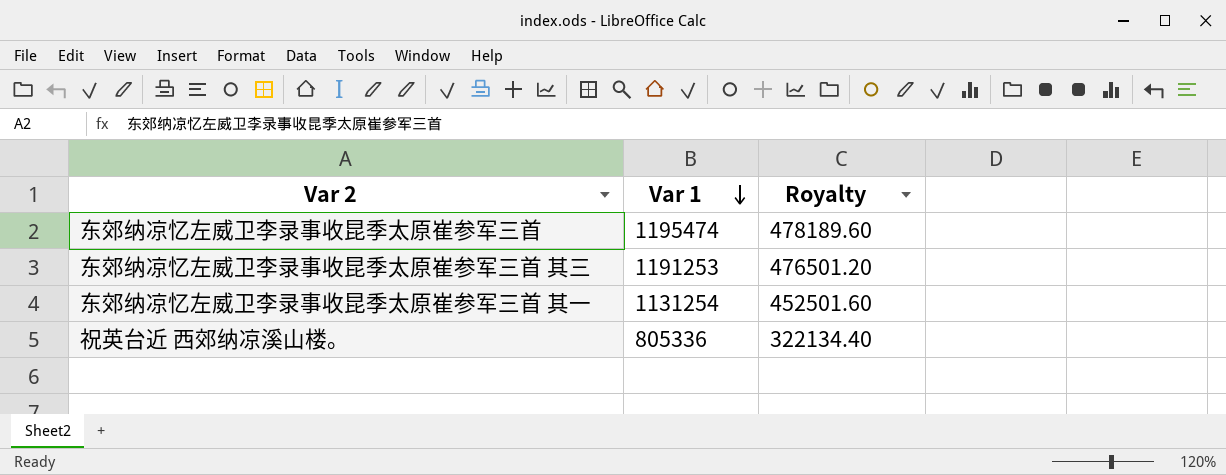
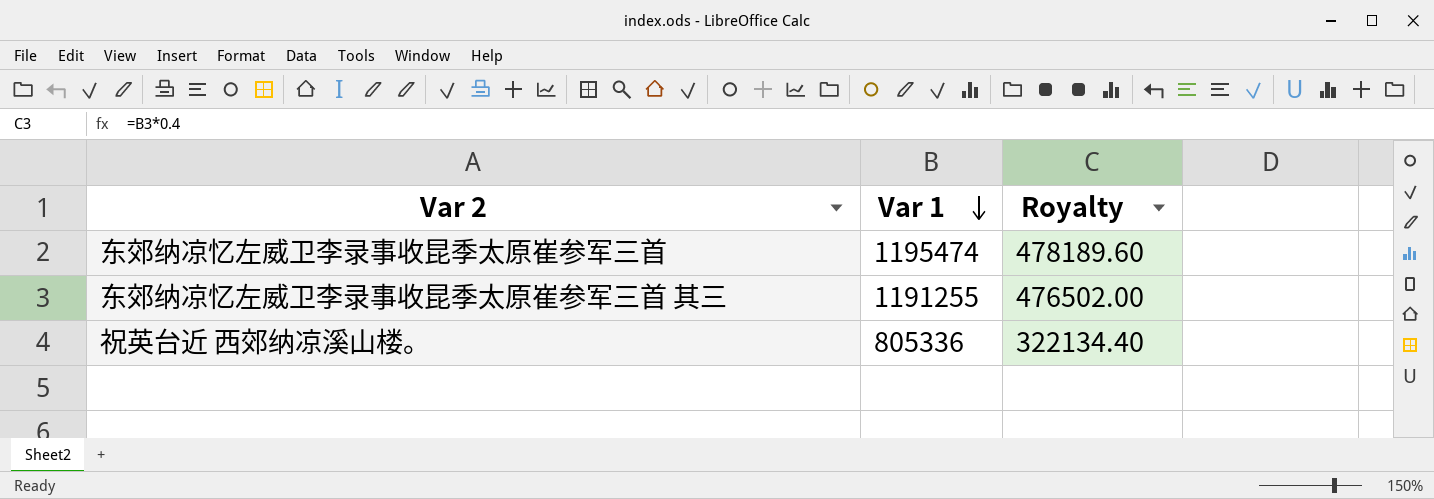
row 东郊纳凉忆左威卫李录事收昆季太原崔参军三首 其一: 1131254 | 452501.60 -> none
东郊纳凉忆左威卫李录事收昆季太原崔参军三首 其三 | Var 1: 1191253 -> 1191255
东郊纳凉忆左威卫李录事收昆季太原崔参军三首 其三 | Royalty: 476501.20 -> 476502.00

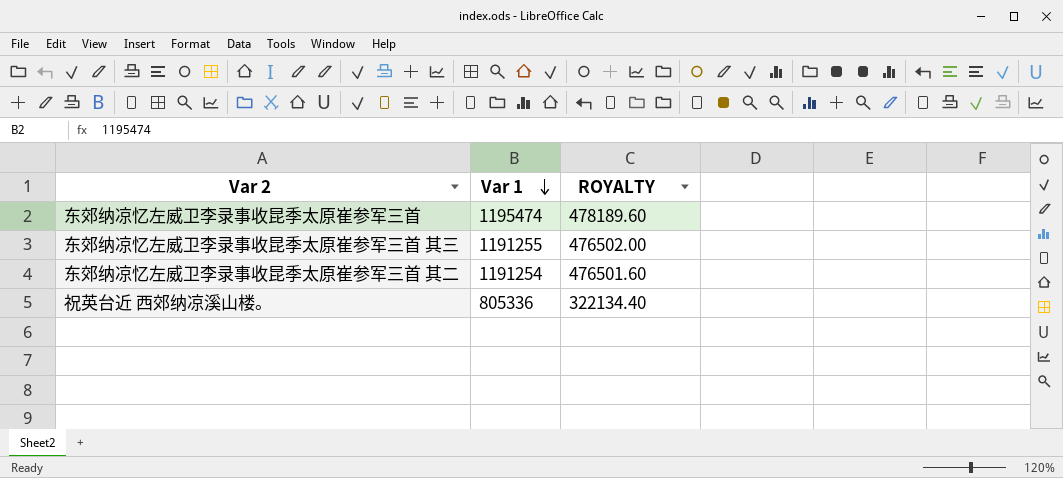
column name: Royalty -> ROYALTY
row 东郊纳凉忆左威卫李录事收昆季太原崔参军三首 其二: none -> 1191254 | 476501.60

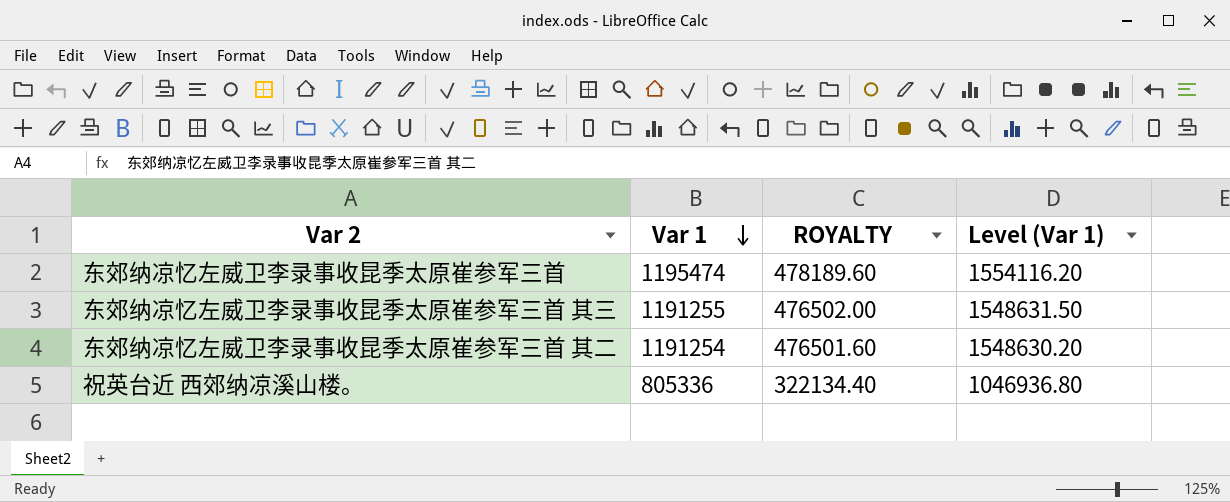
column Level (Var 1) | formula: none -> [Var 1] * 1.3

